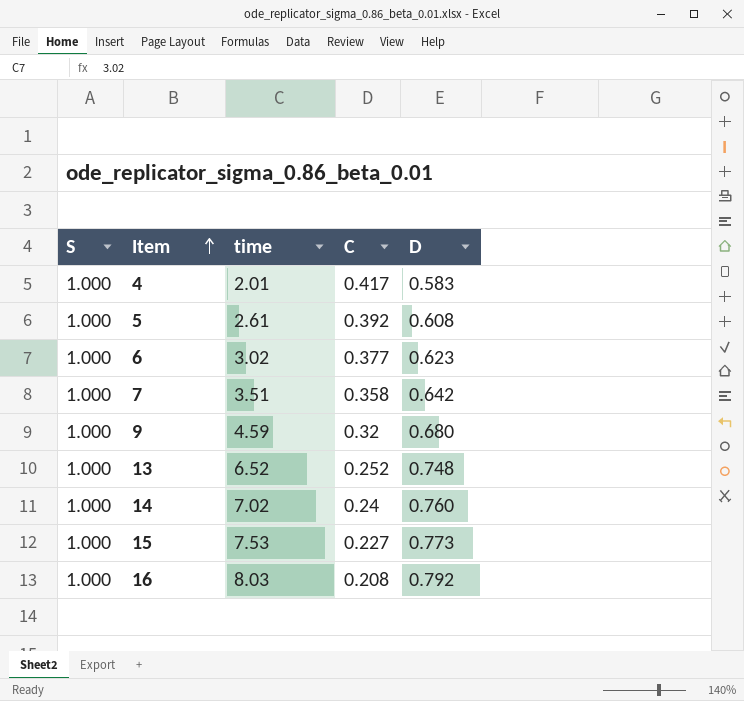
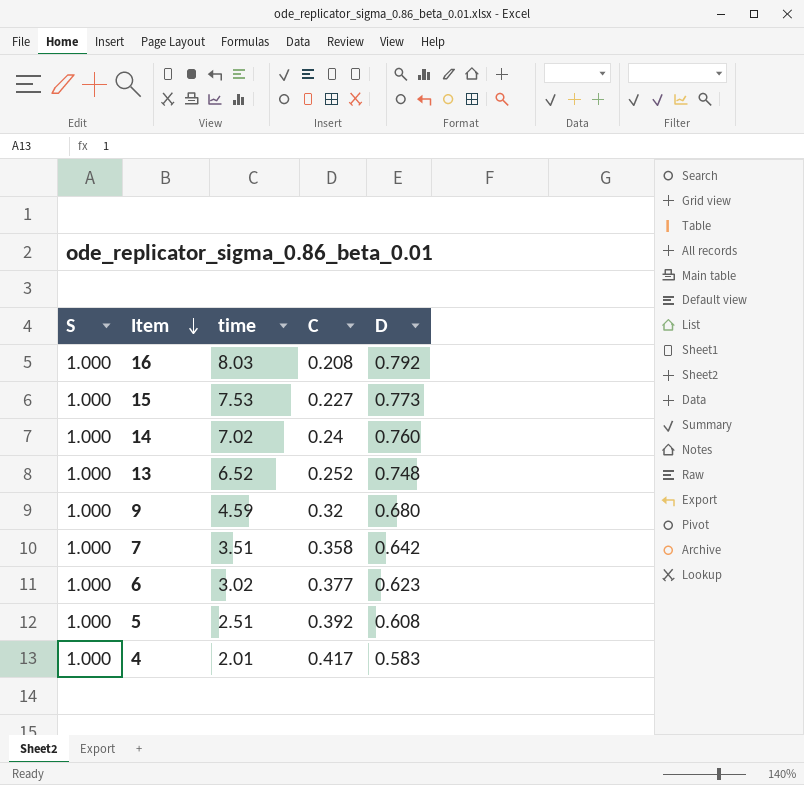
row order: Item ascending -> Item descending
5 | time: 2.61 -> 2.51

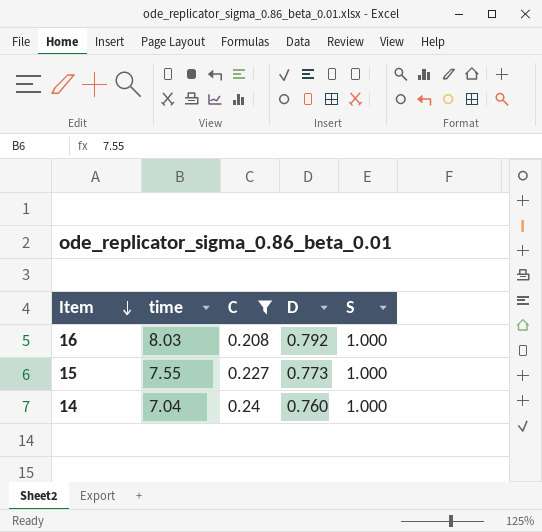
filter: none -> C <= 0.24
column S | position: 1 -> 5
15 | time: 7.53 -> 7.55
14 | time: 7.02 -> 7.04

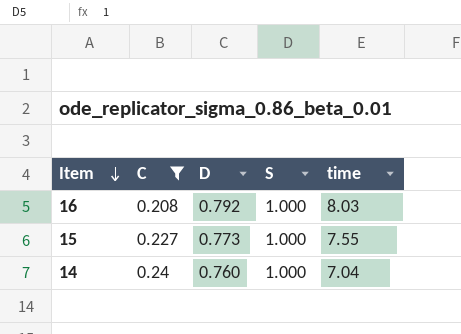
column time | position: 2 -> 5

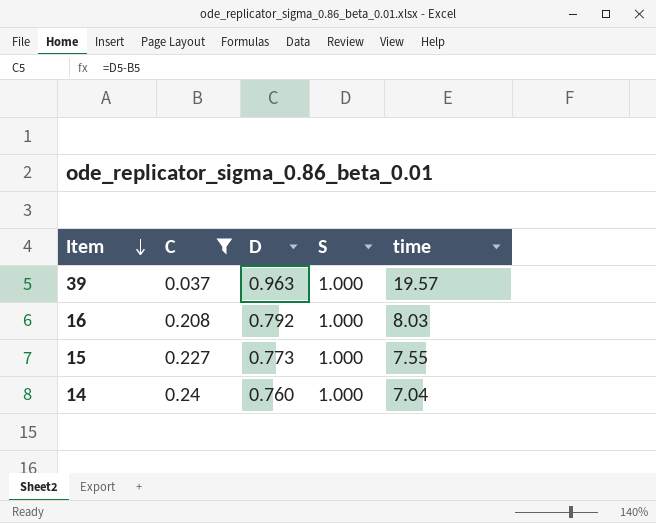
row 39: none -> 0.037 | 0.963 | 1.000 | 19.57

